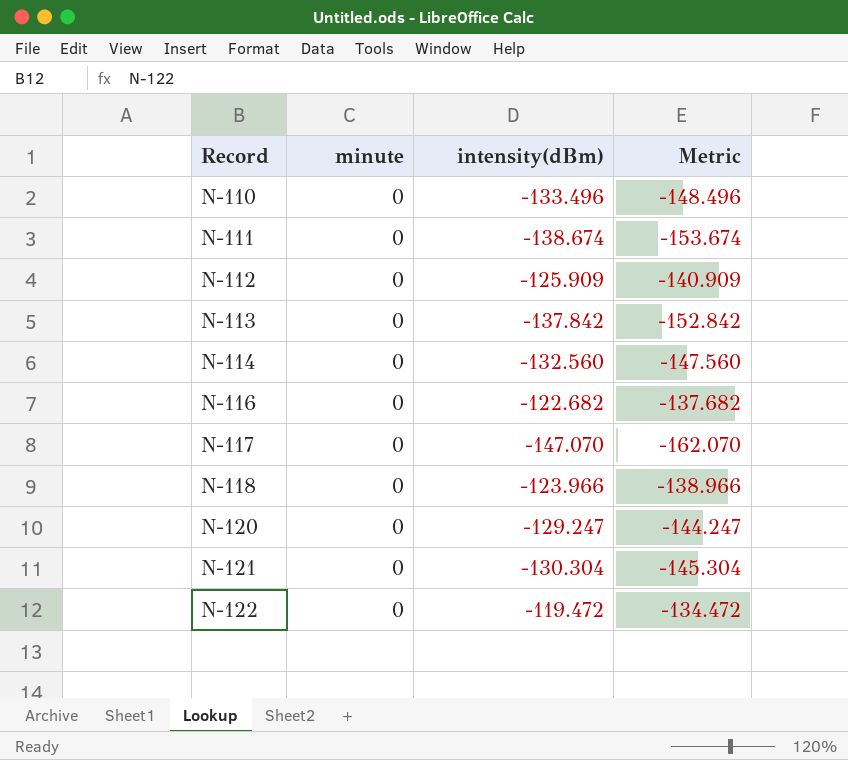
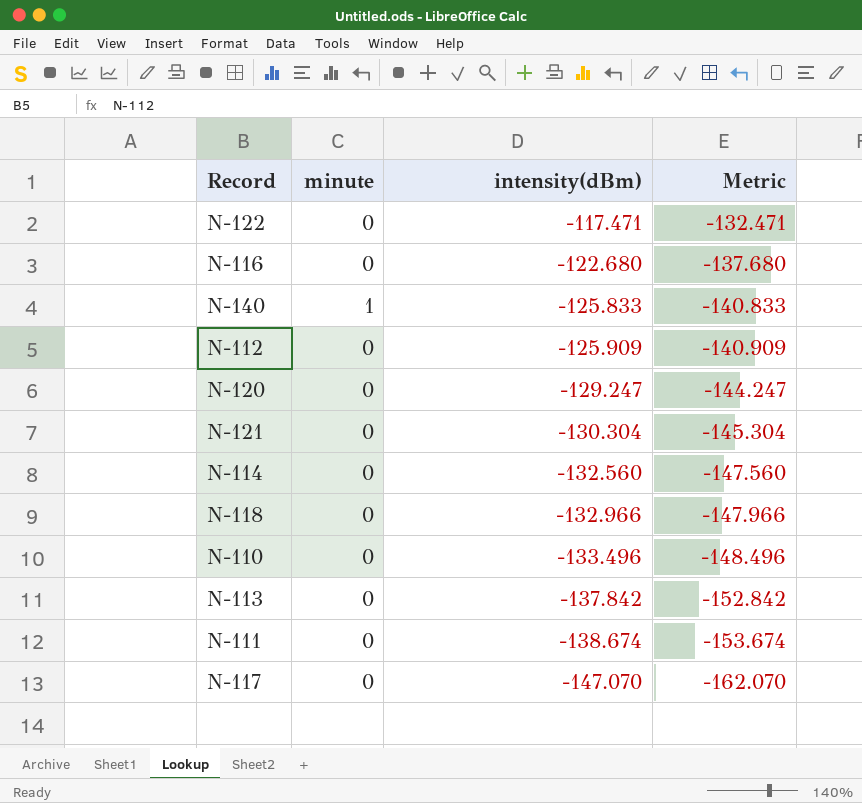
row order: Record ascending -> intensity(dBm) descending
N-122 | intensity(dBm): -119.472 -> -117.471
N-122 | Metric: -134.472 -> -132.471
N-116 | intensity(dBm): -122.682 -> -122.680
N-116 | Metric: -137.682 -> -137.680
row N-140: none -> 1 | -125.833 | -140.833
N-118 | intensity(dBm): -123.966 -> -132.966
N-118 | Metric: -138.966 -> -147.966

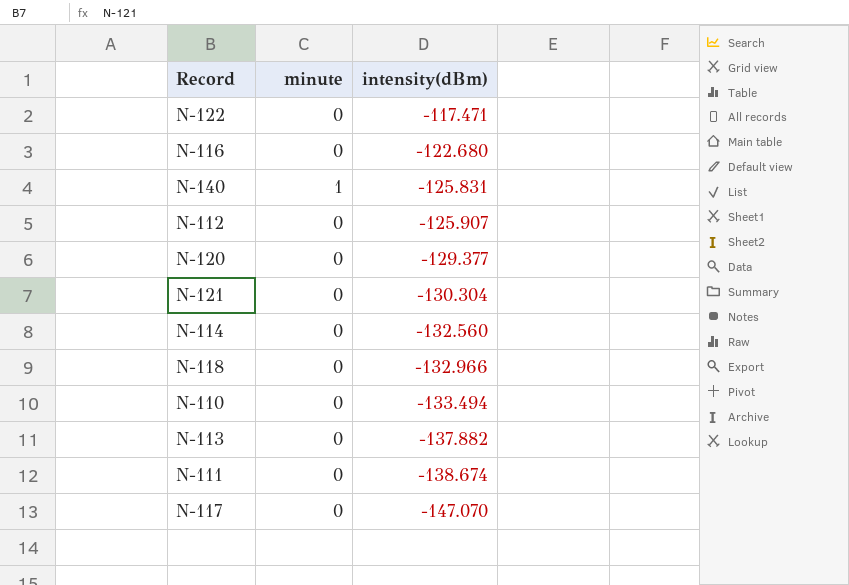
column Metric | formula: [intensity(dBm)] - 15 -> none
N-140 | intensity(dBm): -125.833 -> -125.831
N-112 | intensity(dBm): -125.909 -> -125.907
N-120 | intensity(dBm): -129.247 -> -129.377
N-110 | intensity(dBm): -133.496 -> -133.494
N-113 | intensity(dBm): -137.842 -> -137.882

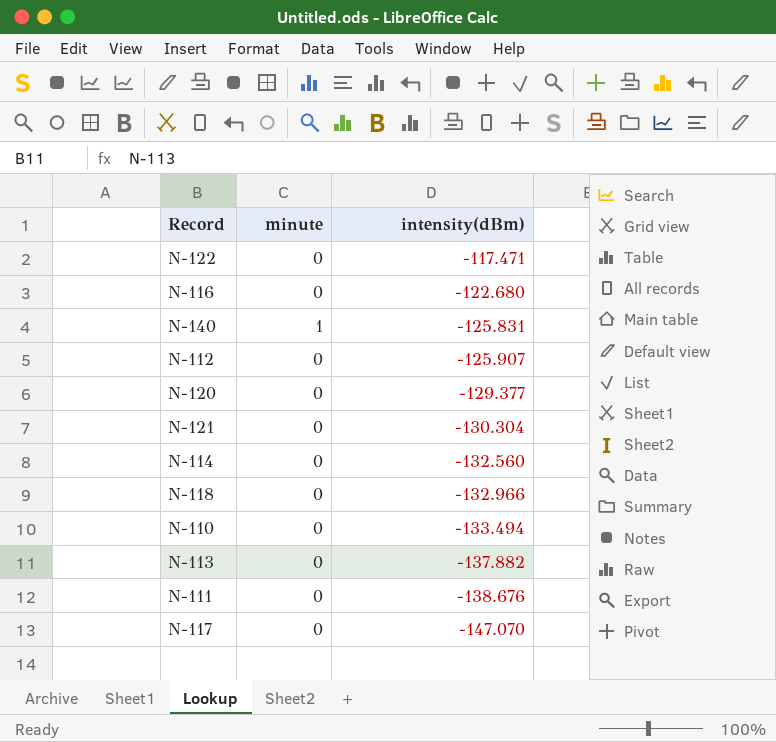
N-111 | intensity(dBm): -138.674 -> -138.676

